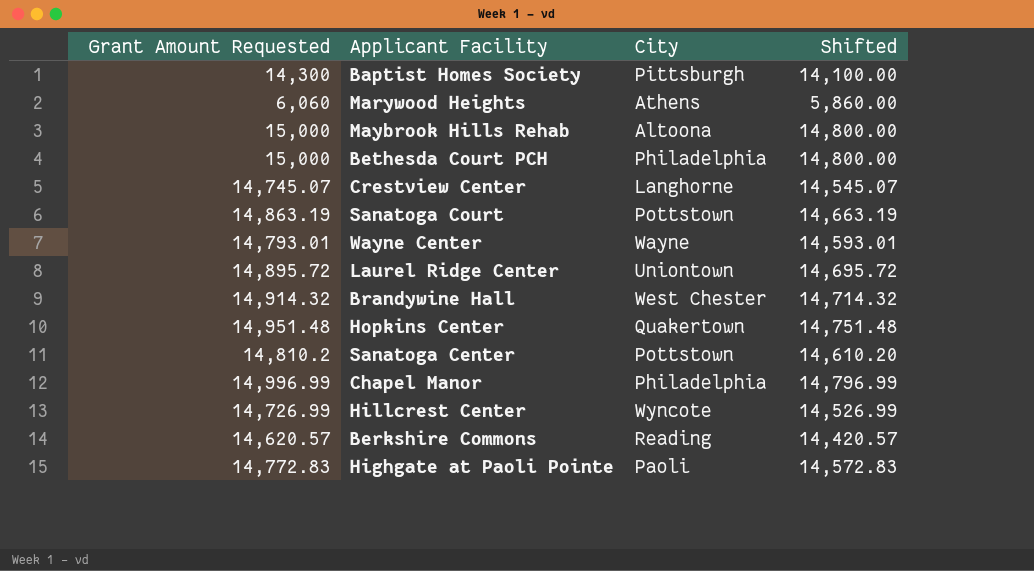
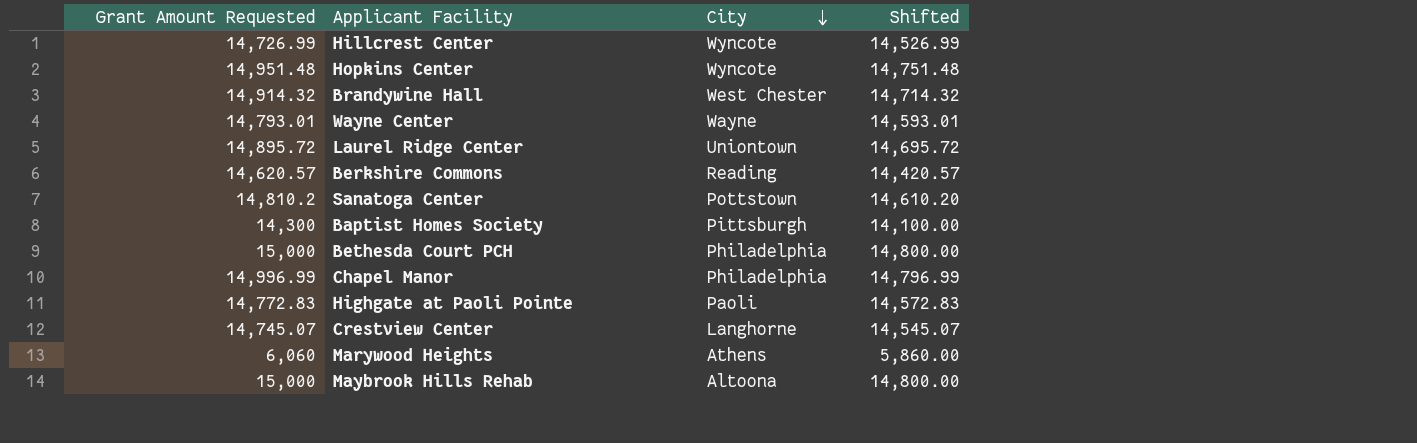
row order: none -> City descending
row Sanatoga Court: 14,863.19 | Pottstown | 14,663.19 -> none
Hopkins Center | City: Quakertown -> Wyncote

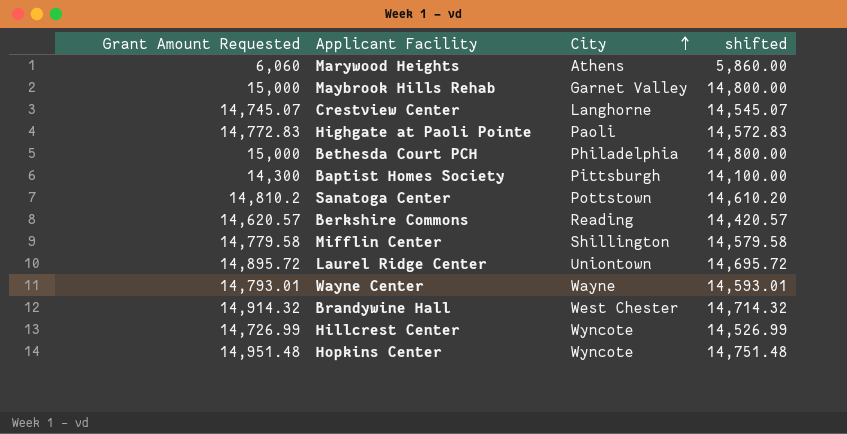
row order: City descending -> City ascending
column name: Shifted -> shifted
row Chapel Manor: 14,996.99 | Philadelphia | 14,796.99 -> none
Maybrook Hills Rehab | City: Altoona -> Garnet Valley
row Mifflin Center: none -> 14,779.58 | Shillington | 14,579.58

